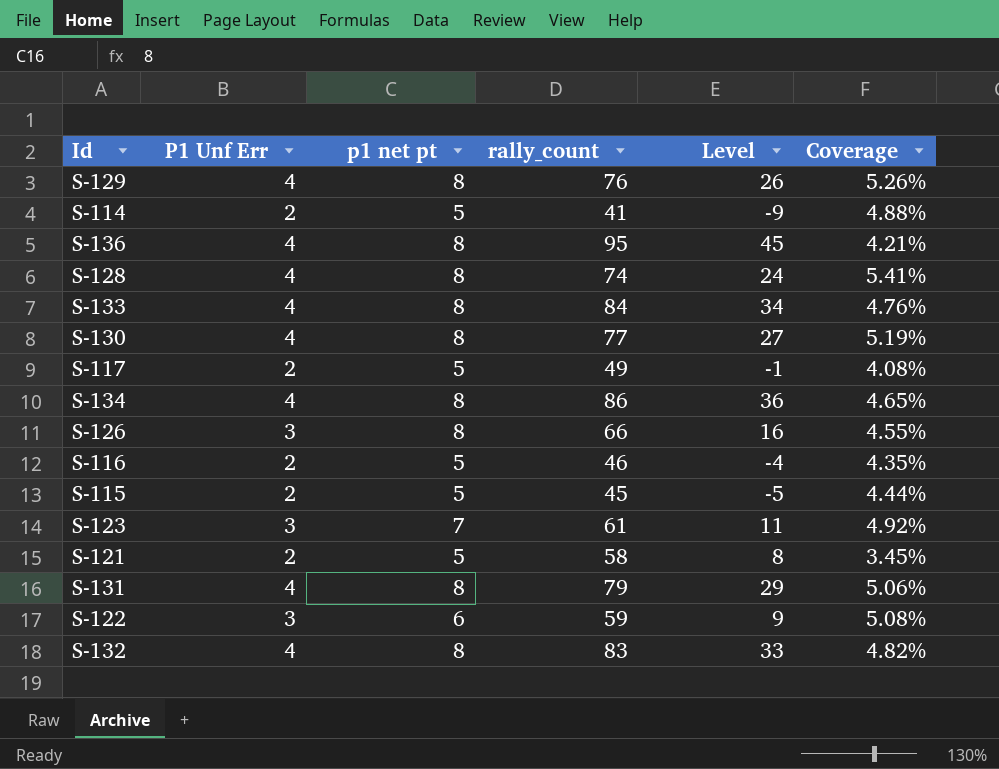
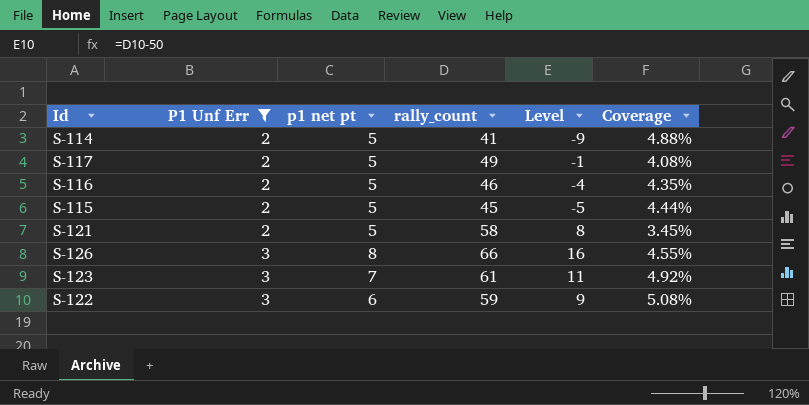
filter: none -> P1 Unf Err != 4
row order: none -> P1 Unf Err ascending

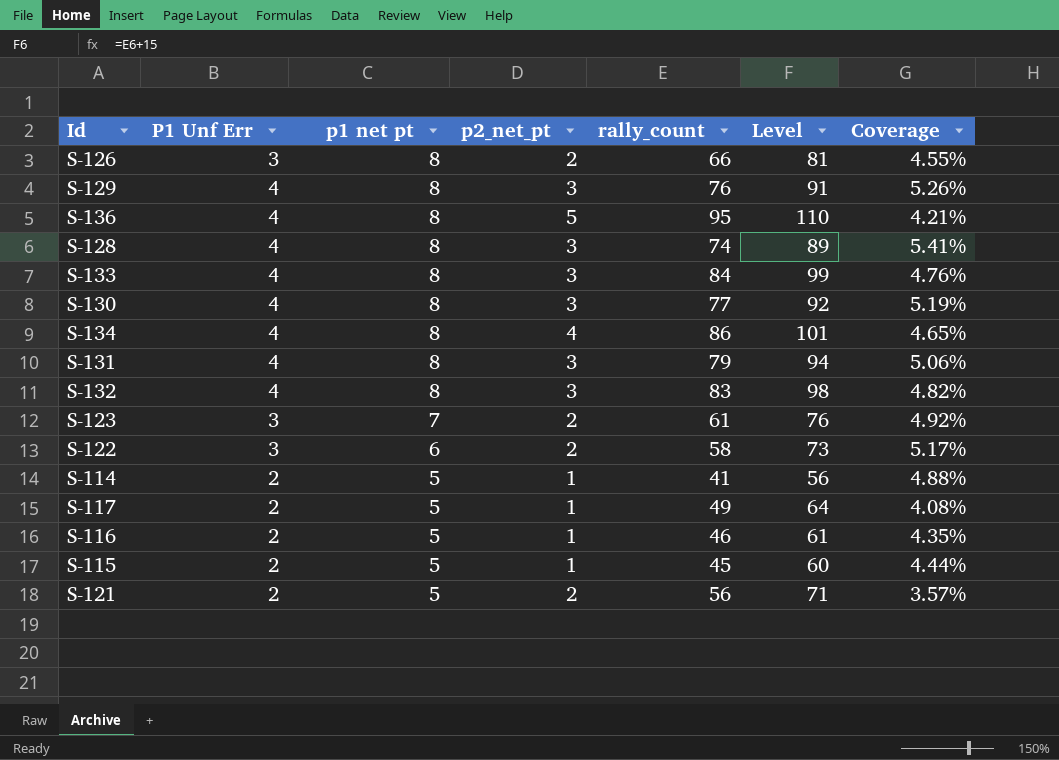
filter: P1 Unf Err != 4 -> none
row order: P1 Unf Err ascending -> p1 net pt descending
column p2_net_pt | position: none -> 4
column Level | formula: [rally_count] - 50 -> [rally_count] + 15
S-122 | rally_count: 59 -> 58
S-122 | Coverage: 5.08% -> 5.17%
S-121 | rally_count: 58 -> 56
S-121 | Coverage: 3.45% -> 3.57%

